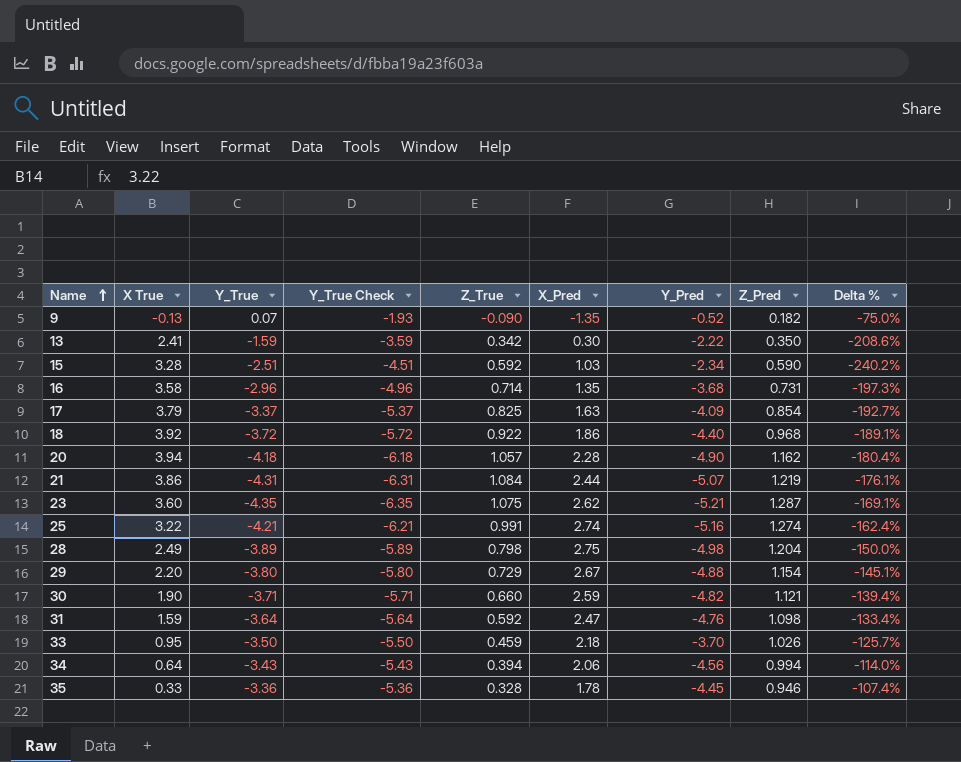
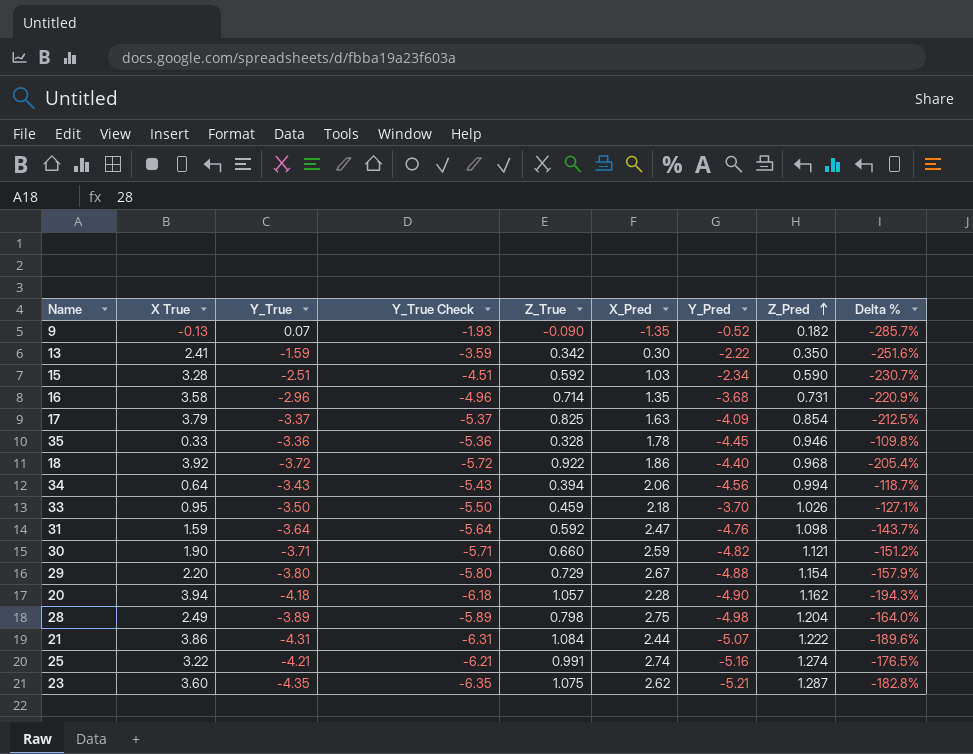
row order: Name ascending -> Z_Pred ascending
column Delta % | formula: ([X True] - [Y_Pred]) / [Y_Pred] -> ([X True] - [Y_True]) / [Y_True]
21 | Z_Pred: 1.219 -> 1.222

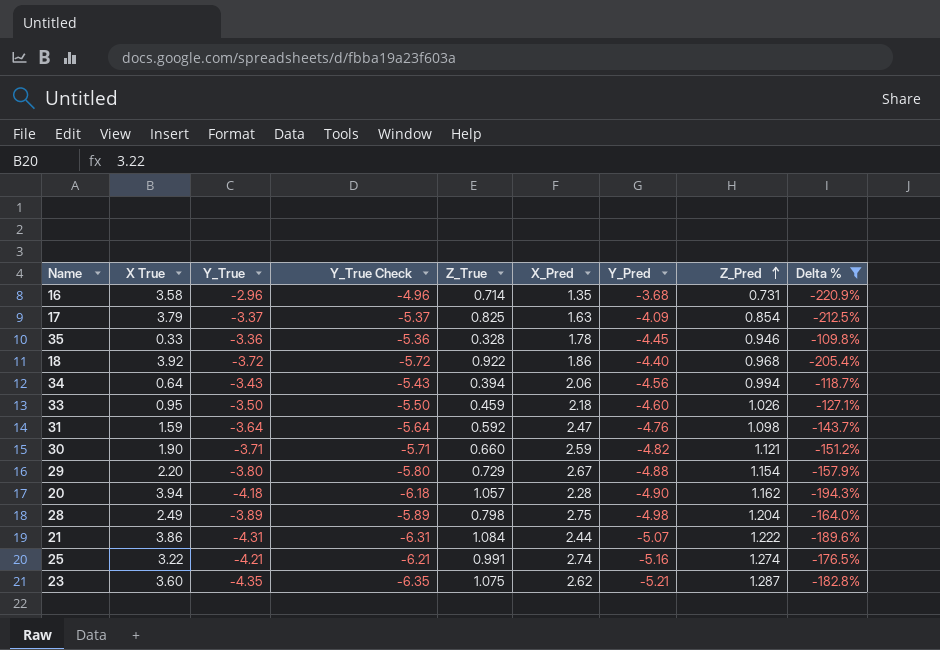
filter: none -> Delta % >= -220.9%
33 | Y_Pred: -3.70 -> -4.60

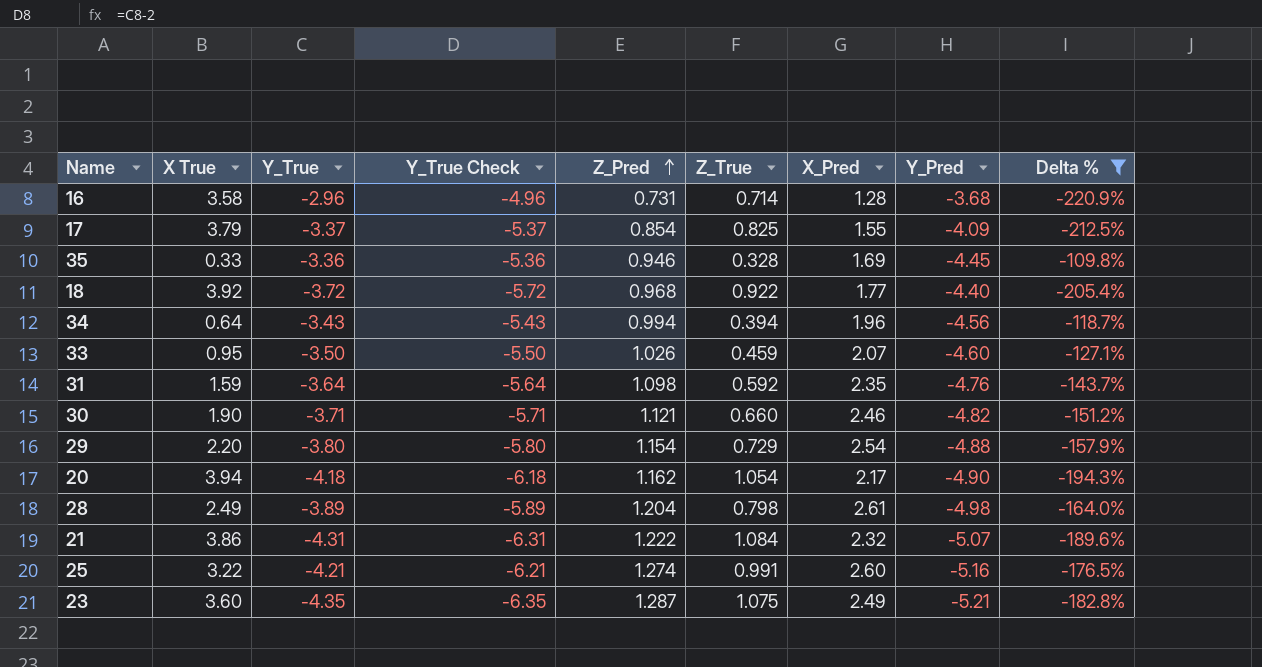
column Z_Pred | position: 8 -> 5
16 | X_Pred: 1.35 -> 1.28
17 | X_Pred: 1.63 -> 1.55
35 | X_Pred: 1.78 -> 1.69
18 | X_Pred: 1.86 -> 1.77
34 | X_Pred: 2.06 -> 1.96
33 | X_Pred: 2.18 -> 2.07
31 | X_Pred: 2.47 -> 2.35
30 | X_Pred: 2.59 -> 2.46
29 | X_Pred: 2.67 -> 2.54
20 | Z_True: 1.057 -> 1.054
20 | X_Pred: 2.28 -> 2.17
28 | X_Pred: 2.75 -> 2.61
21 | X_Pred: 2.44 -> 2.32
25 | X_Pred: 2.74 -> 2.60
23 | X_Pred: 2.62 -> 2.49

